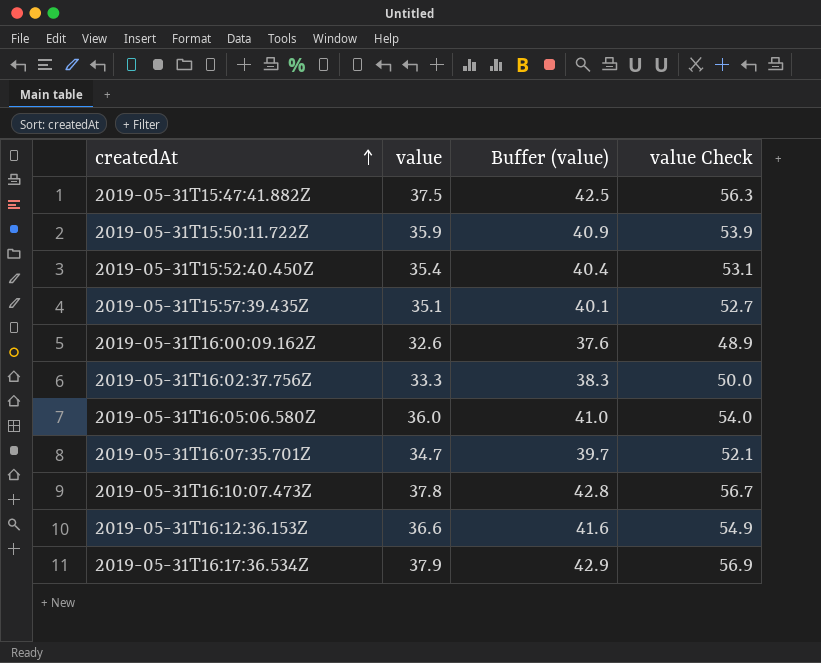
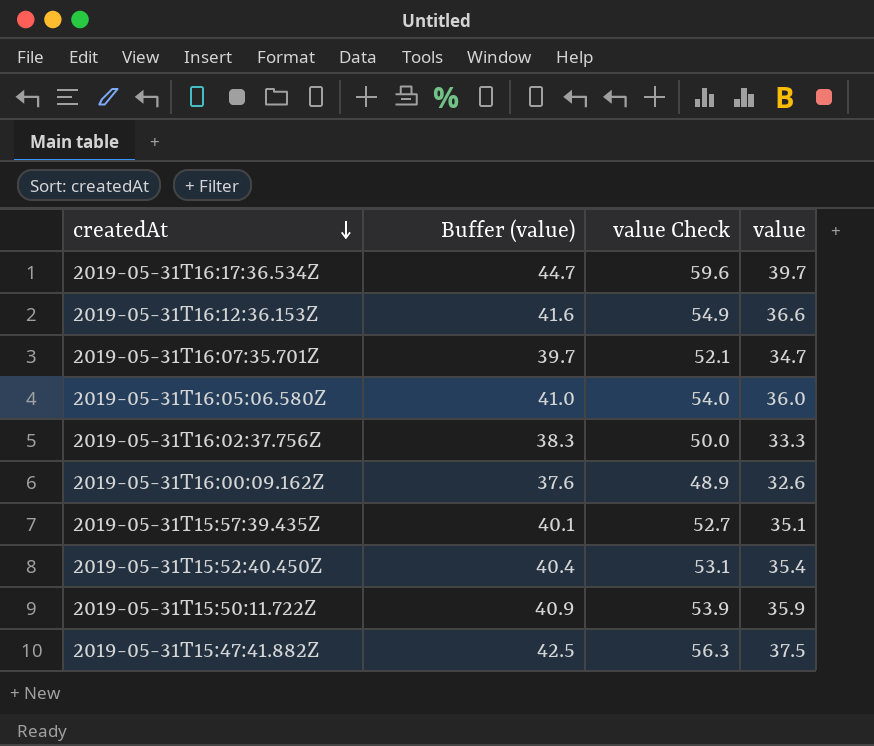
row order: createdAt ascending -> createdAt descending
column value | position: 2 -> 4
row 2019-05-31T16:10:07.473Z: 37.8 | 42.8 | 56.7 -> none
2019-05-31T16:17:36.534Z | Buffer (value): 42.9 -> 44.7
2019-05-31T16:17:36.534Z | value Check: 56.9 -> 59.6
2019-05-31T16:17:36.534Z | value: 37.9 -> 39.7

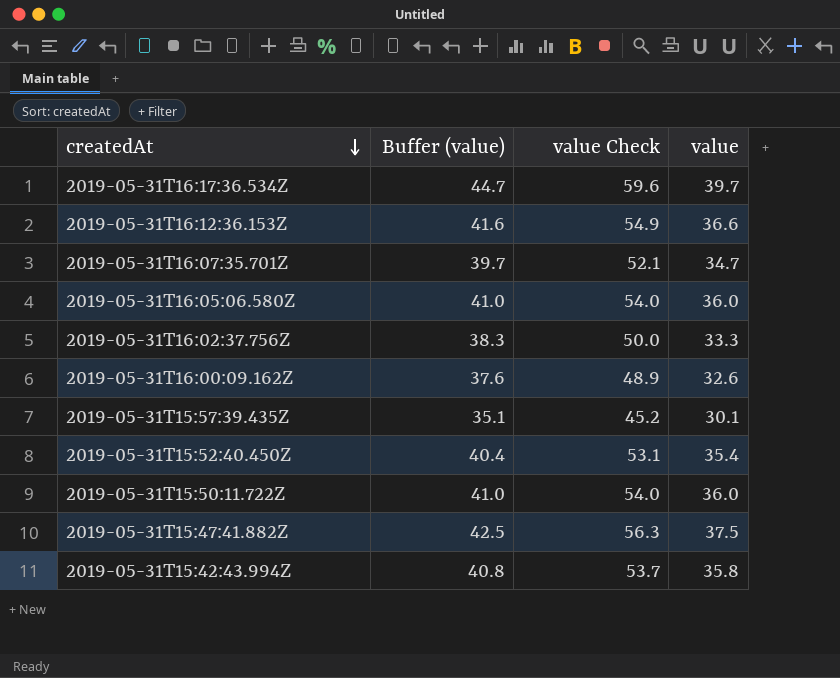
2019-05-31T15:57:39.435Z | Buffer (value): 40.1 -> 35.1
2019-05-31T15:57:39.435Z | value Check: 52.7 -> 45.2
2019-05-31T15:57:39.435Z | value: 35.1 -> 30.1
2019-05-31T15:50:11.722Z | Buffer (value): 40.9 -> 41.0
2019-05-31T15:50:11.722Z | value Check: 53.9 -> 54.0
2019-05-31T15:50:11.722Z | value: 35.9 -> 36.0
row 2019-05-31T15:42:43.994Z: none -> 40.8 | 53.7 | 35.8

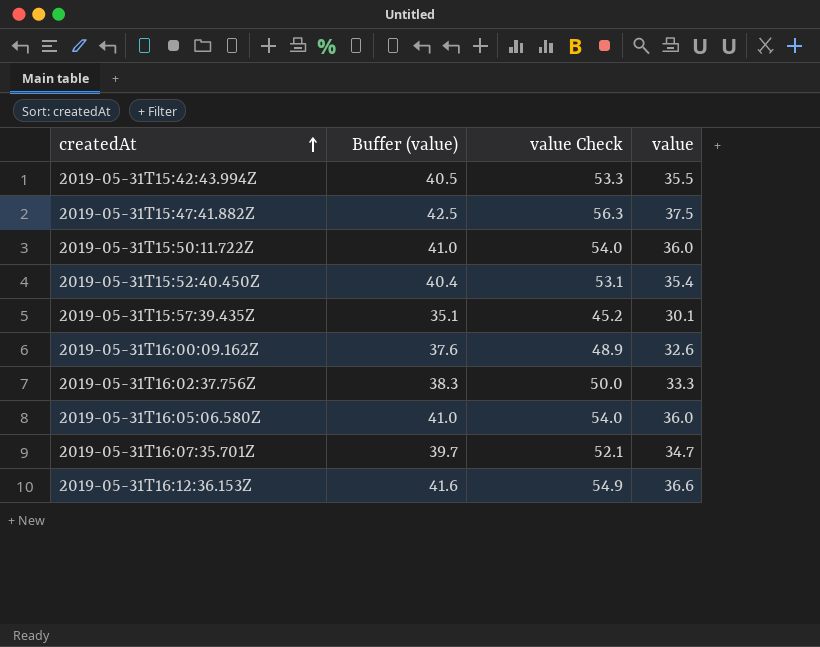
row order: createdAt descending -> createdAt ascending
row 2019-05-31T16:17:36.534Z: 44.7 | 59.6 | 39.7 -> none
2019-05-31T15:42:43.994Z | Buffer (value): 40.8 -> 40.5
2019-05-31T15:42:43.994Z | value Check: 53.7 -> 53.3
2019-05-31T15:42:43.994Z | value: 35.8 -> 35.5

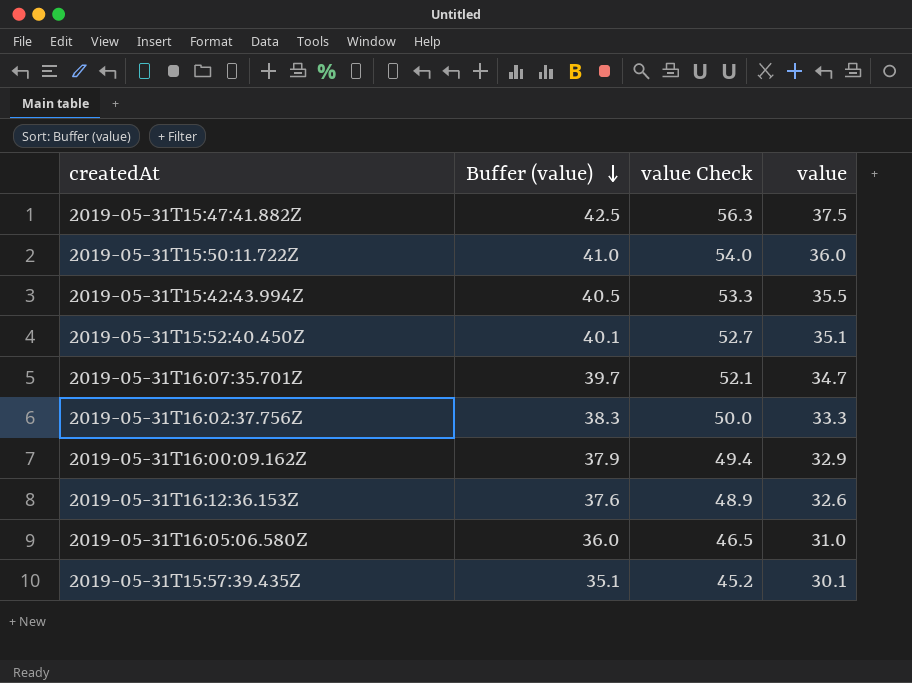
row order: createdAt ascending -> Buffer (value) descending
2019-05-31T15:52:40.450Z | Buffer (value): 40.4 -> 40.1
2019-05-31T15:52:40.450Z | value Check: 53.1 -> 52.7
2019-05-31T15:52:40.450Z | value: 35.4 -> 35.1
2019-05-31T16:00:09.162Z | Buffer (value): 37.6 -> 37.9
2019-05-31T16:00:09.162Z | value Check: 48.9 -> 49.4
2019-05-31T16:00:09.162Z | value: 32.6 -> 32.9
2019-05-31T16:12:36.153Z | Buffer (value): 41.6 -> 37.6
2019-05-31T16:12:36.153Z | value Check: 54.9 -> 48.9
2019-05-31T16:12:36.153Z | value: 36.6 -> 32.6
2019-05-31T16:05:06.580Z | Buffer (value): 41.0 -> 36.0
2019-05-31T16:05:06.580Z | value Check: 54.0 -> 46.5
2019-05-31T16:05:06.580Z | value: 36.0 -> 31.0

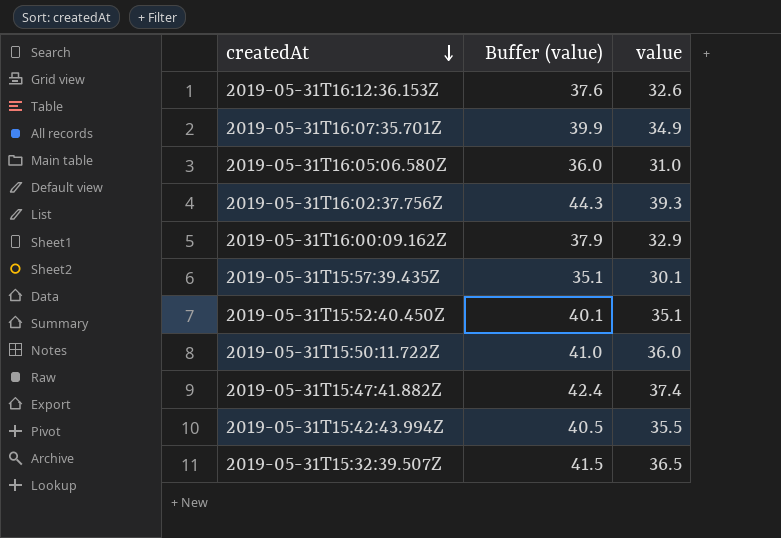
row order: Buffer (value) descending -> createdAt descending
column value Check | formula: [value] * 1.5 -> none
2019-05-31T16:07:35.701Z | Buffer (value): 39.7 -> 39.9
2019-05-31T16:07:35.701Z | value: 34.7 -> 34.9
2019-05-31T16:02:37.756Z | Buffer (value): 38.3 -> 44.3
2019-05-31T16:02:37.756Z | value: 33.3 -> 39.3
2019-05-31T15:47:41.882Z | Buffer (value): 42.5 -> 42.4
2019-05-31T15:47:41.882Z | value: 37.5 -> 37.4
row 2019-05-31T15:32:39.507Z: none -> 41.5 | 36.5

